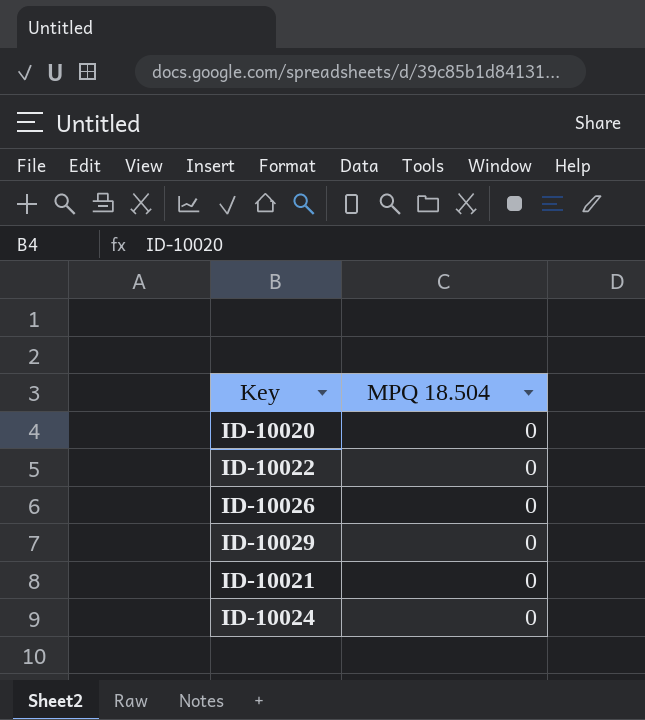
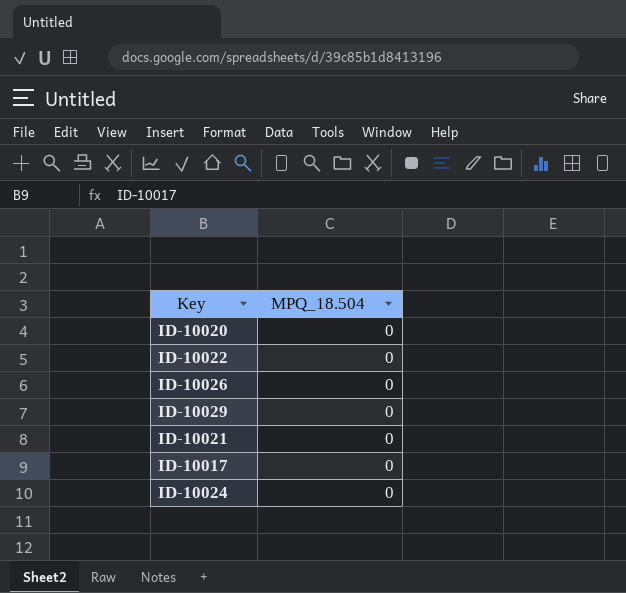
column name: MPQ 18.504 -> MPQ_18.504
row ID-10017: none -> 0

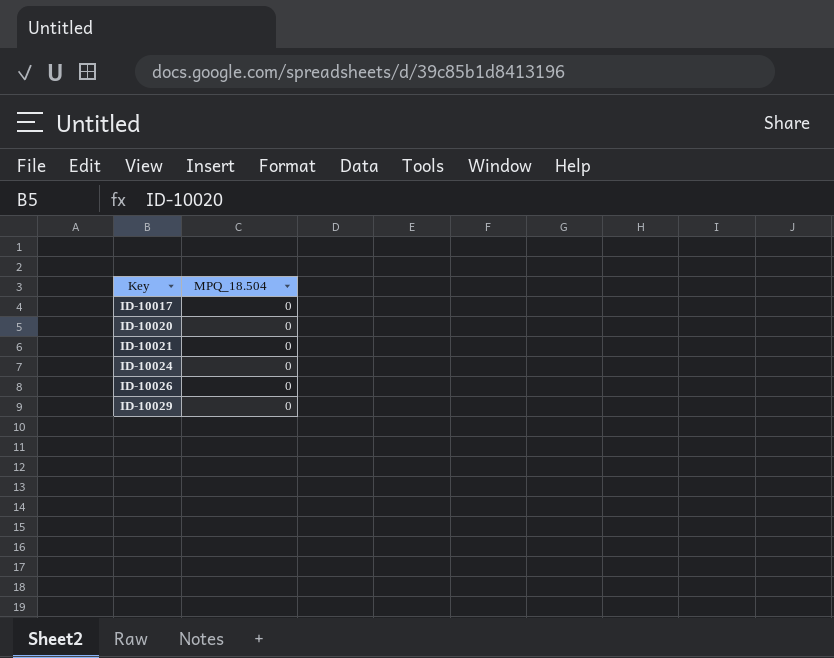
row order: none -> Key ascending
row ID-10022: 0 -> none

